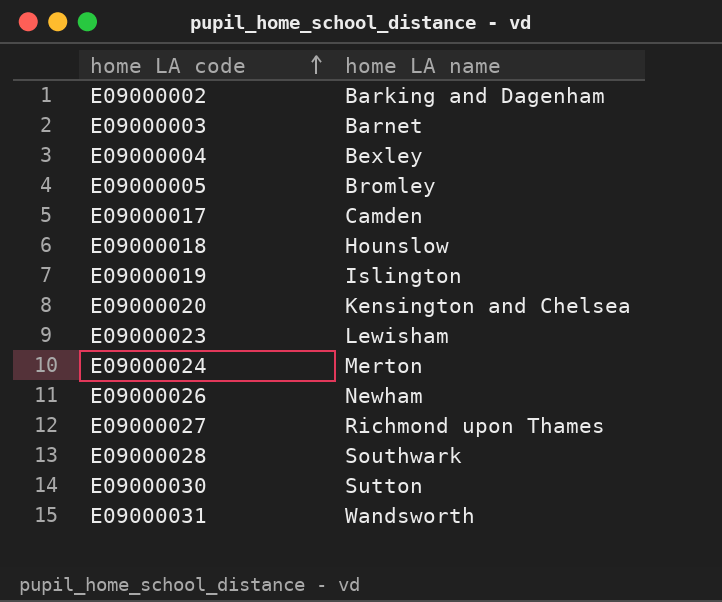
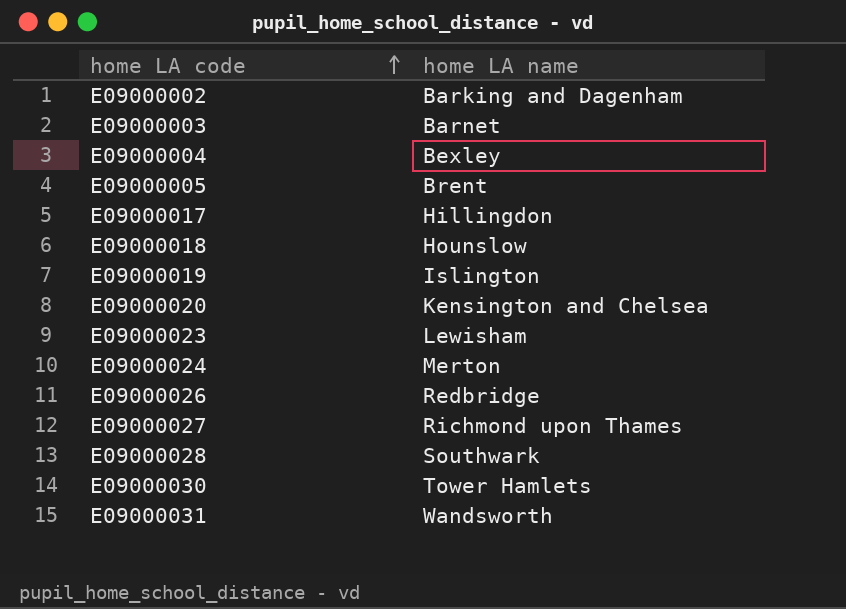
E09000005 | home LA name: Bromley -> Brent
E09000017 | home LA name: Camden -> Hillingdon
E09000026 | home LA name: Newham -> Redbridge
E09000030 | home LA name: Sutton -> Tower Hamlets

